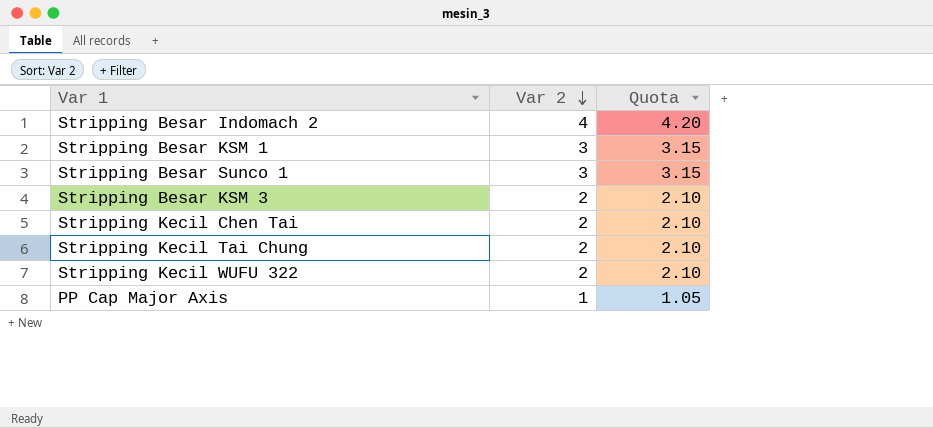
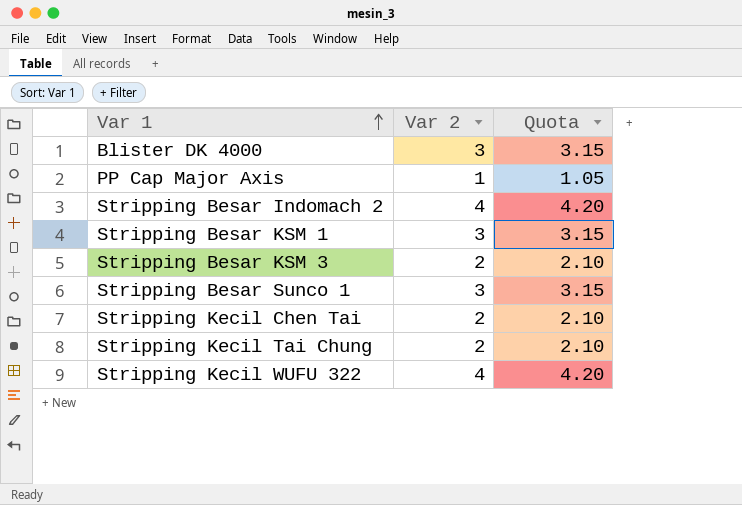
row order: Var 2 descending -> Var 1 ascending
row Blister DK 4000: none -> 3 | 3.15
Stripping Kecil WUFU 322 | Var 2: 2 -> 4
Stripping Kecil WUFU 322 | Quota: 2.10 -> 4.20

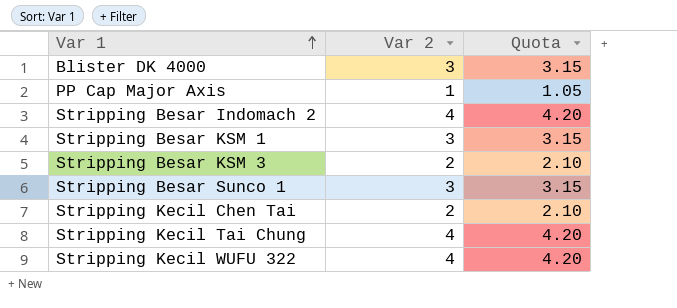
Stripping Kecil Tai Chung | Var 2: 2 -> 4
Stripping Kecil Tai Chung | Quota: 2.10 -> 4.20

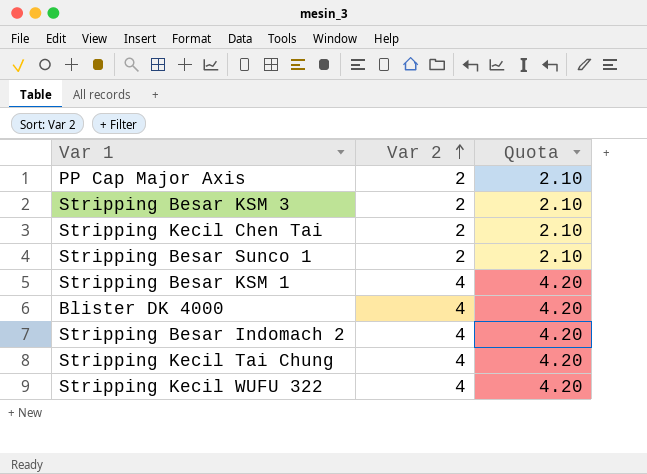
row order: Var 1 ascending -> Var 2 ascending
PP Cap Major Axis | Var 2: 1 -> 2
PP Cap Major Axis | Quota: 1.05 -> 2.10
Stripping Besar Sunco 1 | Var 2: 3 -> 2
Stripping Besar Sunco 1 | Quota: 3.15 -> 2.10
Stripping Besar KSM 1 | Var 2: 3 -> 4
Stripping Besar KSM 1 | Quota: 3.15 -> 4.20
Blister DK 4000 | Var 2: 3 -> 4
Blister DK 4000 | Quota: 3.15 -> 4.20

